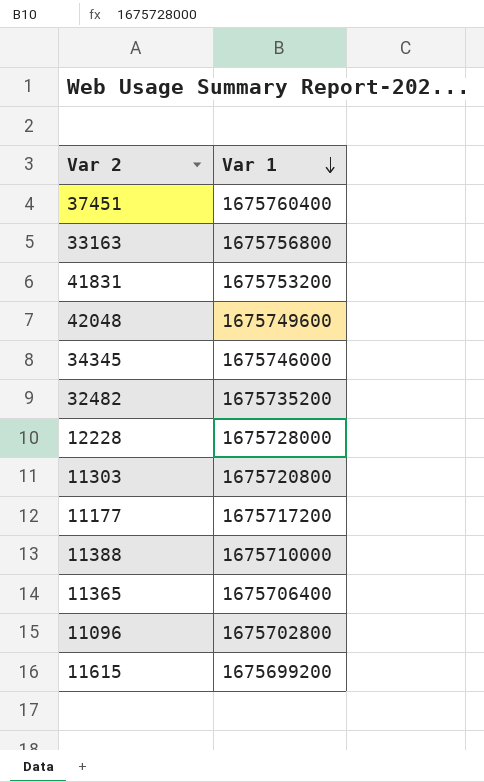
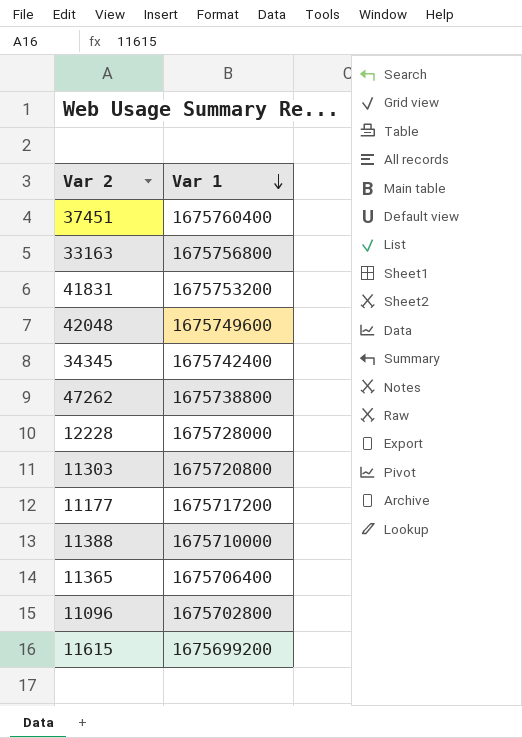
row 32482: 1675735200 -> none
34345 | Var 1: 1675746000 -> 1675742400
row 47262: none -> 1675738800

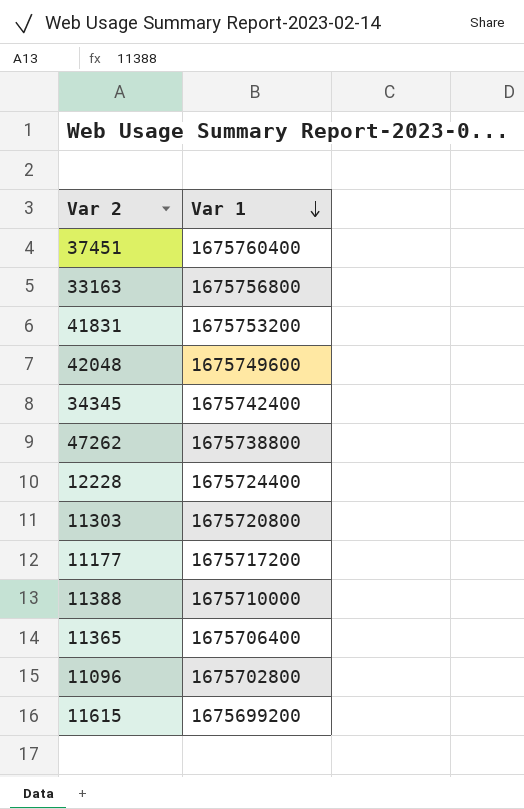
12228 | Var 1: 1675728000 -> 1675724400

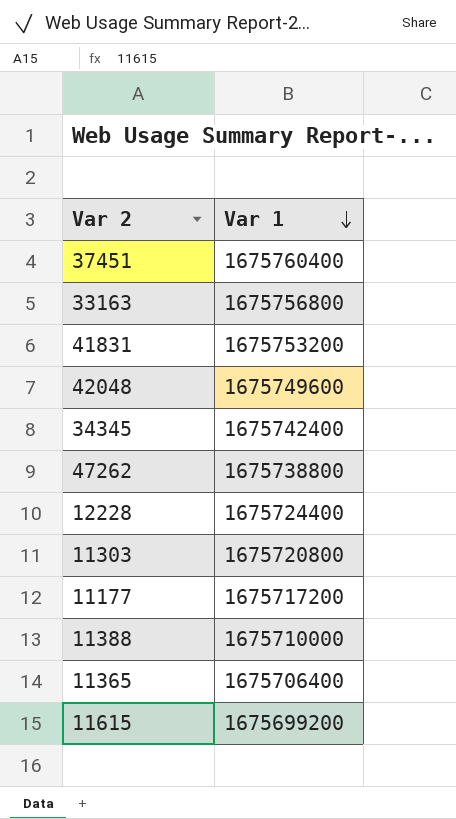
row 11096: 1675702800 -> none

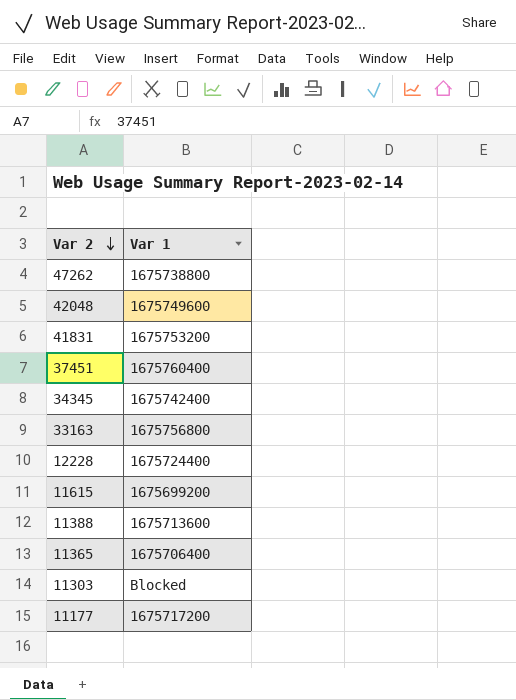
row order: Var 1 descending -> Var 2 descending
11388 | Var 1: 1675710000 -> 1675713600
11303 | Var 1: 1675720800 -> Blocked

